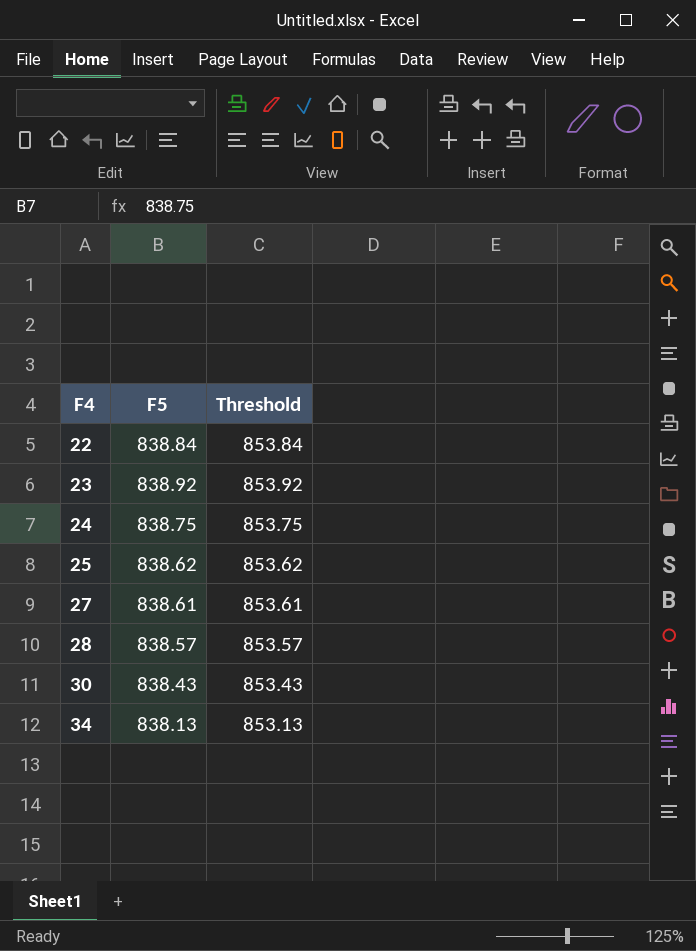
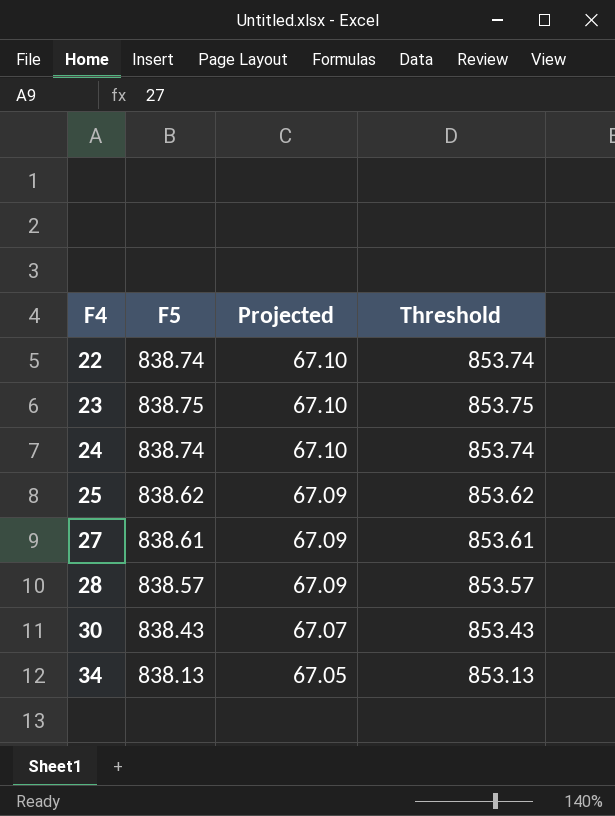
column Projected | formula: none -> [F5] * 0.08
22 | F5: 838.84 -> 838.74
22 | Threshold: 853.84 -> 853.74
23 | F5: 838.92 -> 838.75
23 | Threshold: 853.92 -> 853.75
24 | F5: 838.75 -> 838.74
24 | Threshold: 853.75 -> 853.74

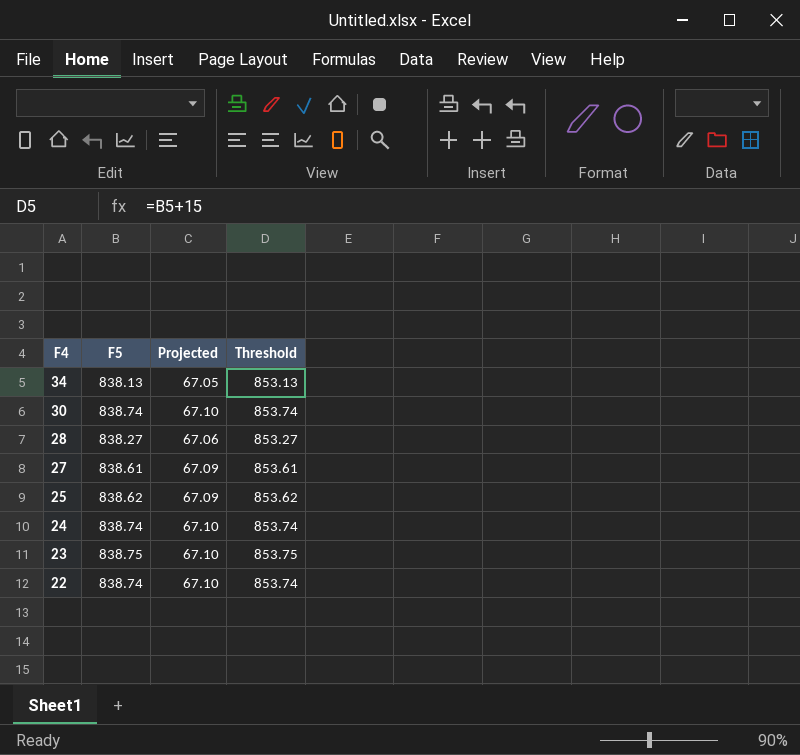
row order: F4 ascending -> F4 descending
30 | F5: 838.43 -> 838.74
30 | Projected: 67.07 -> 67.10
30 | Threshold: 853.43 -> 853.74
28 | F5: 838.57 -> 838.27
28 | Projected: 67.09 -> 67.06
28 | Threshold: 853.57 -> 853.27

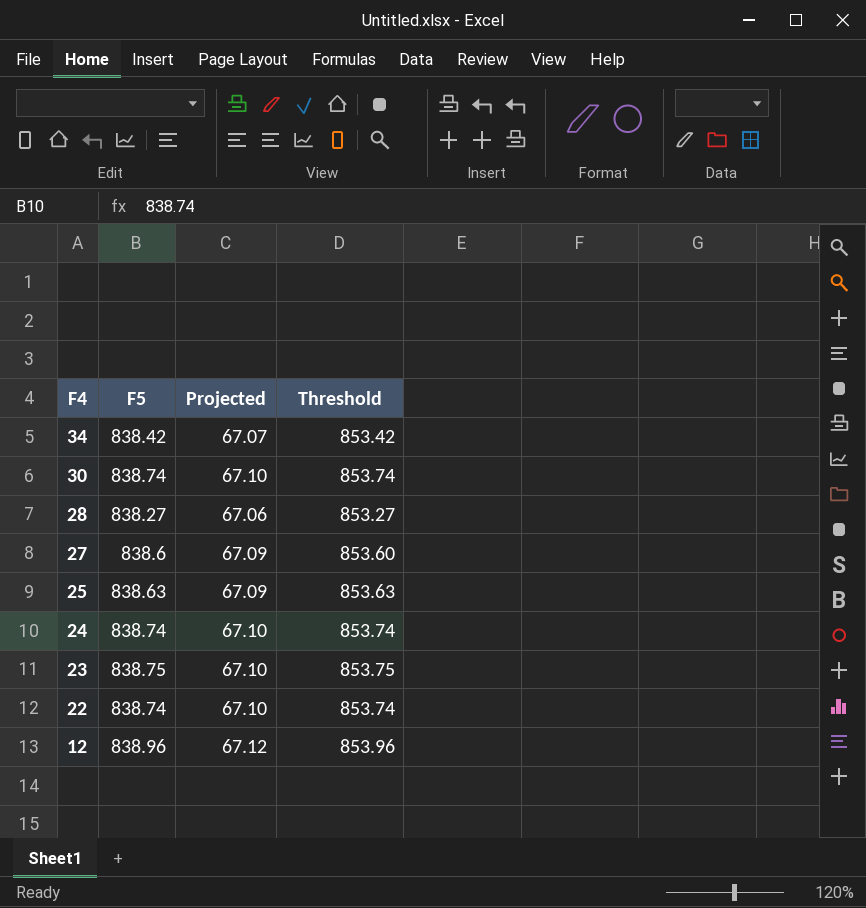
34 | F5: 838.13 -> 838.42
34 | Projected: 67.05 -> 67.07
34 | Threshold: 853.13 -> 853.42
27 | F5: 838.61 -> 838.6
27 | Threshold: 853.61 -> 853.60
25 | F5: 838.62 -> 838.63
25 | Threshold: 853.62 -> 853.63
row 12: none -> 838.96 | 67.12 | 853.96

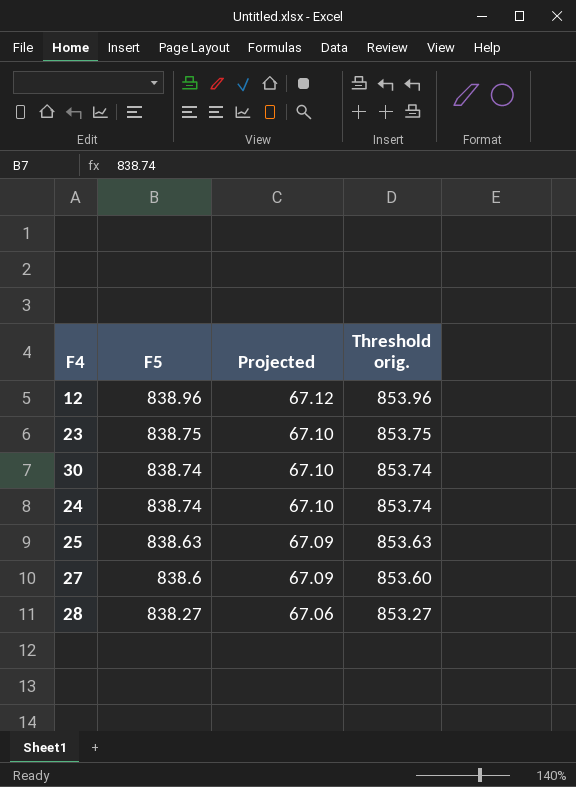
row order: F4 descending -> F5 descending
column name: Threshold -> Threshold orig.
row 34: 838.42 | 67.07 | 853.42 -> none
row 22: 838.74 | 67.10 | 853.74 -> none

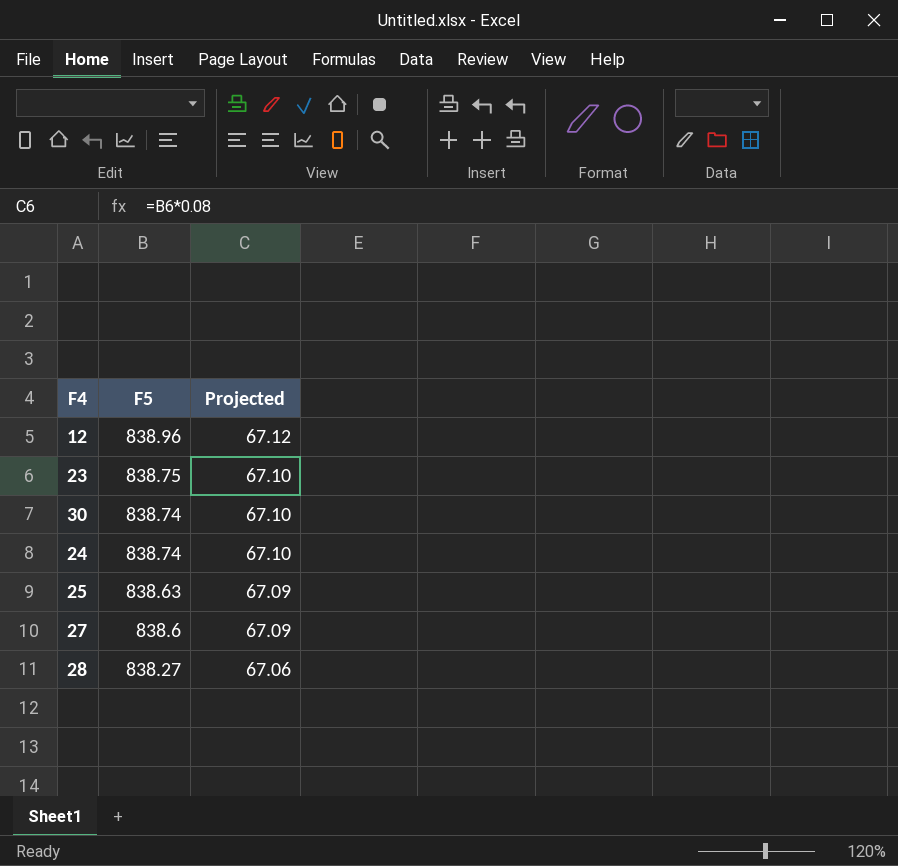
column Threshold orig. | formula: [F5] + 15 -> none

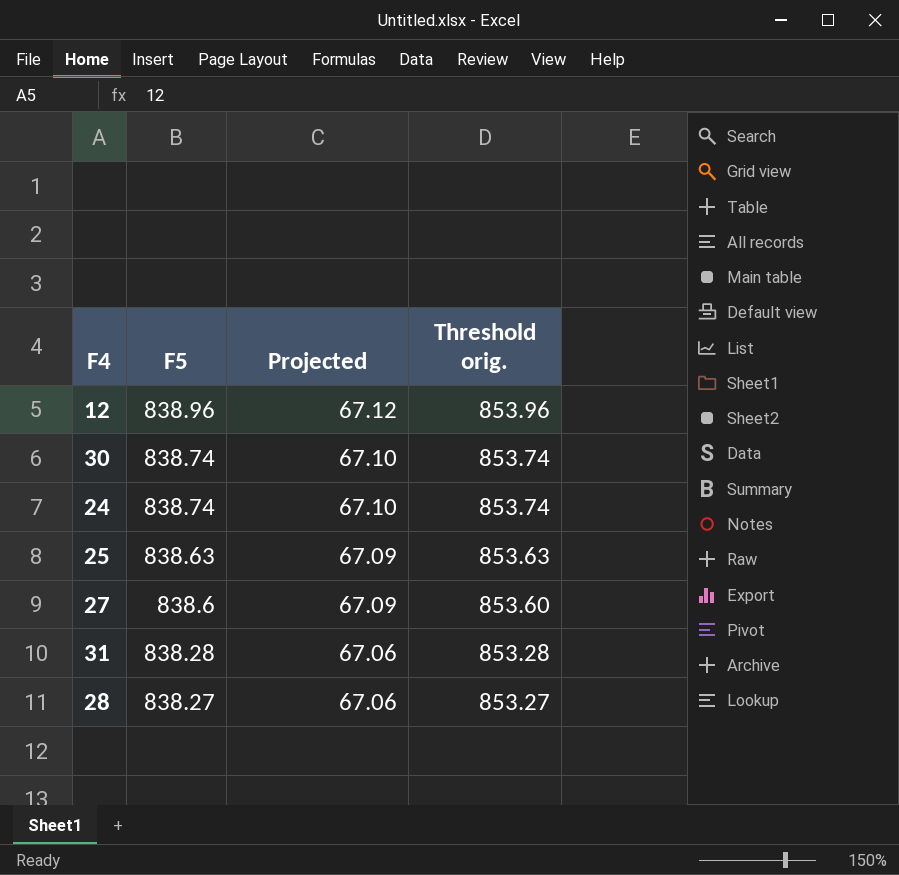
column Threshold orig. | formula: none -> [F5] + 15
row 23: 838.75 | 67.10 -> none
row 31: none -> 838.28 | 67.06 | 853.28

